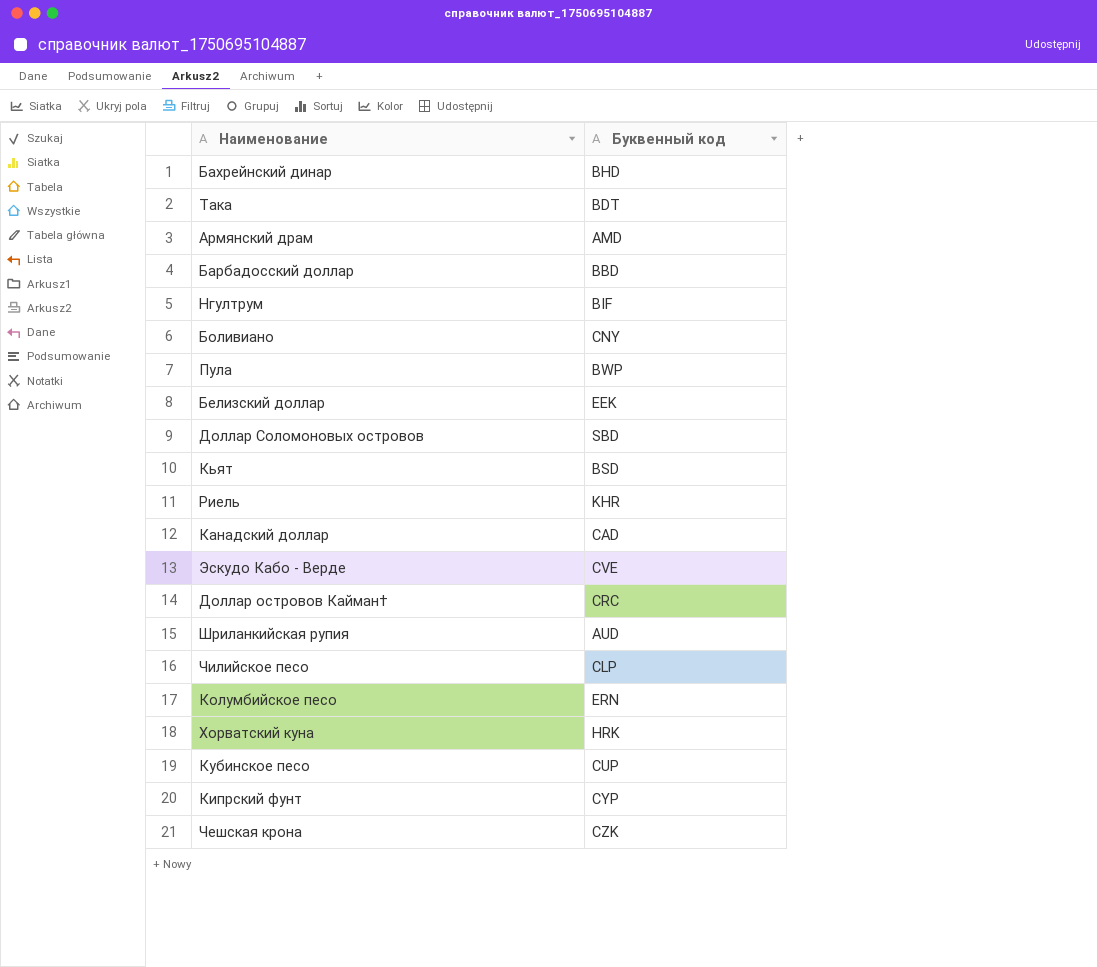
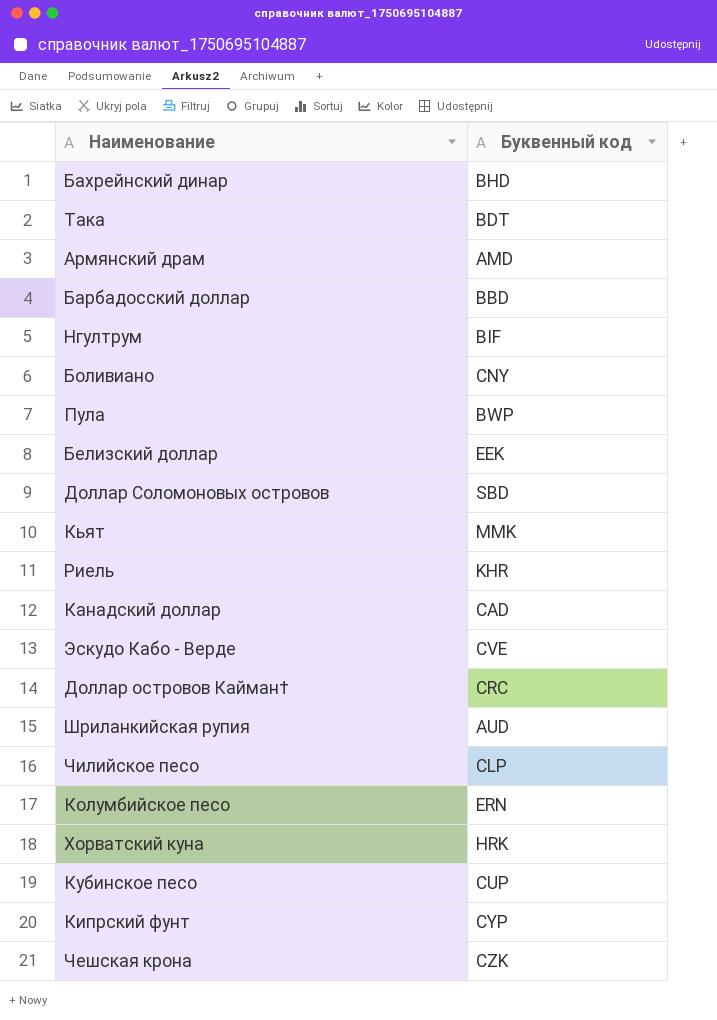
Кьят | Буквенный код: BSD -> MMK

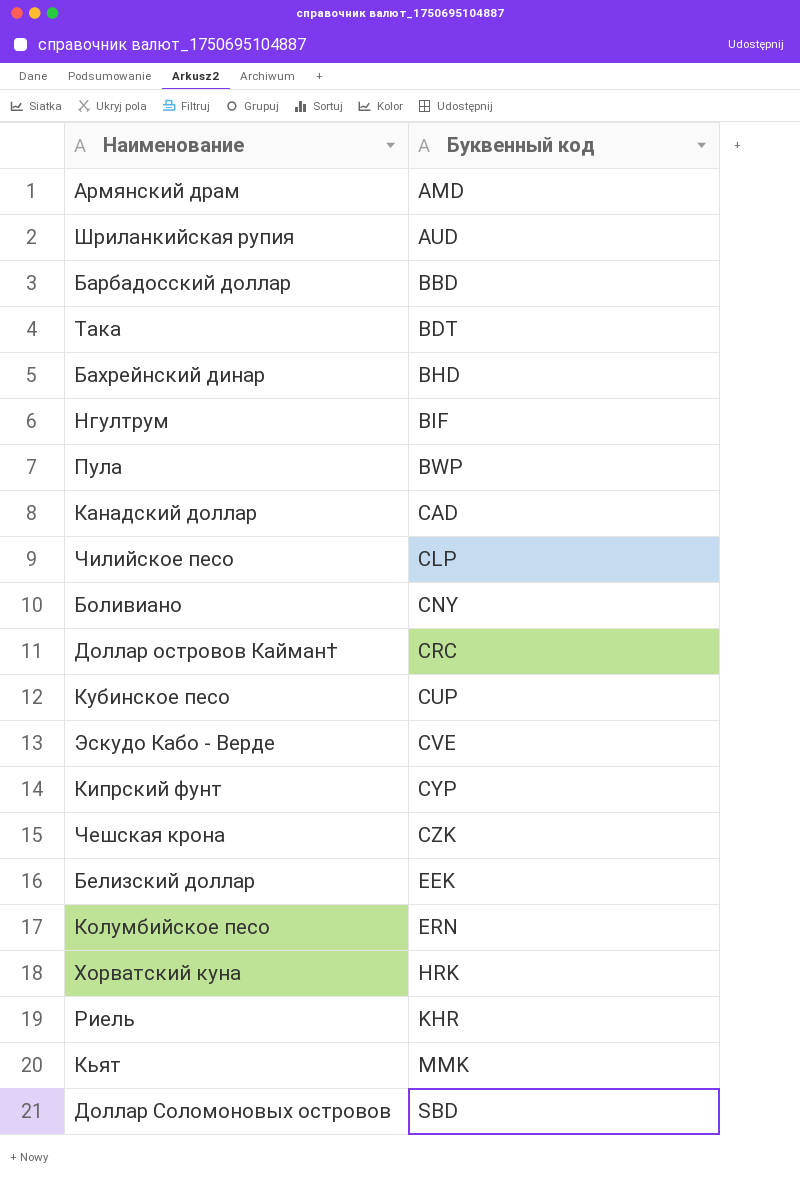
row order: none -> Буквенный код ascending

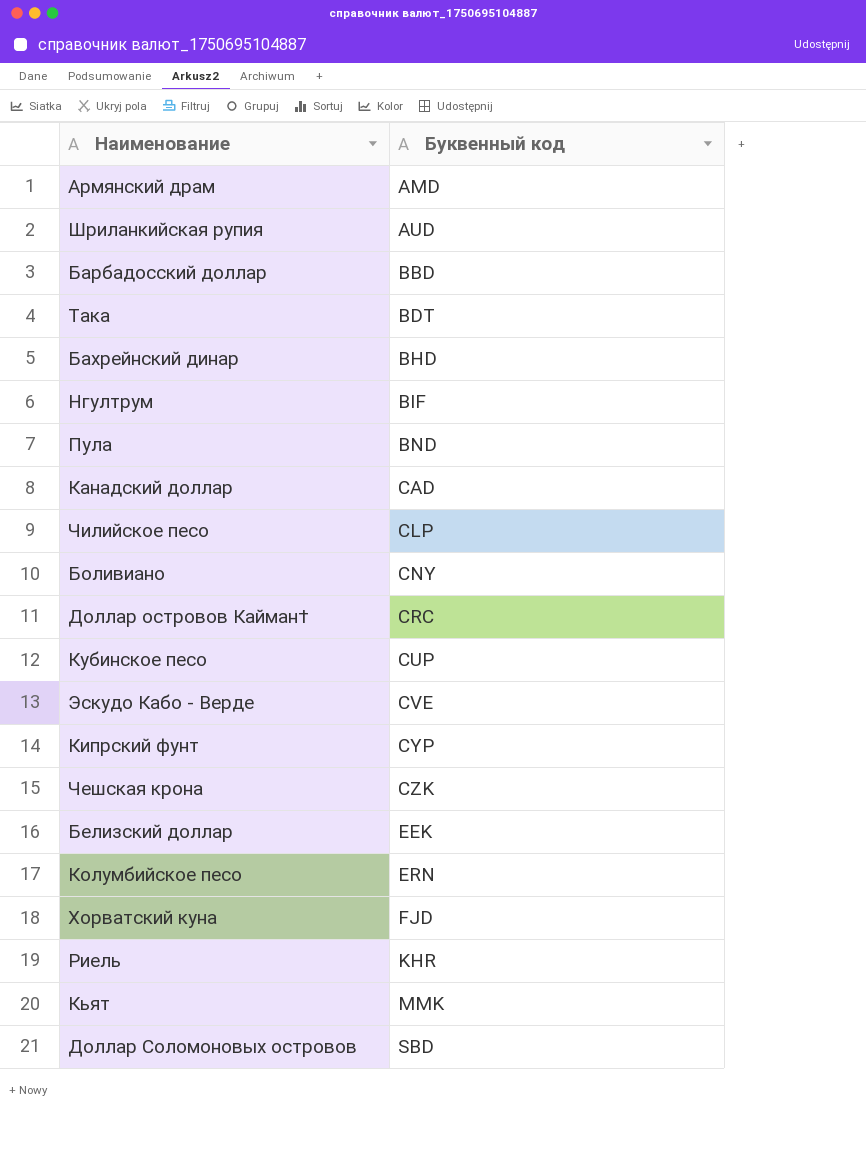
Пула | Буквенный код: BWP -> BND
Хорватский куна | Буквенный код: HRK -> FJD

